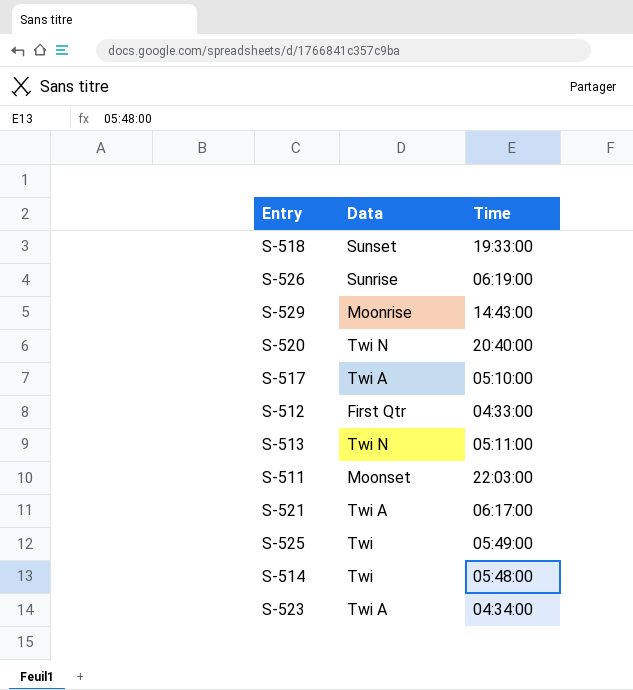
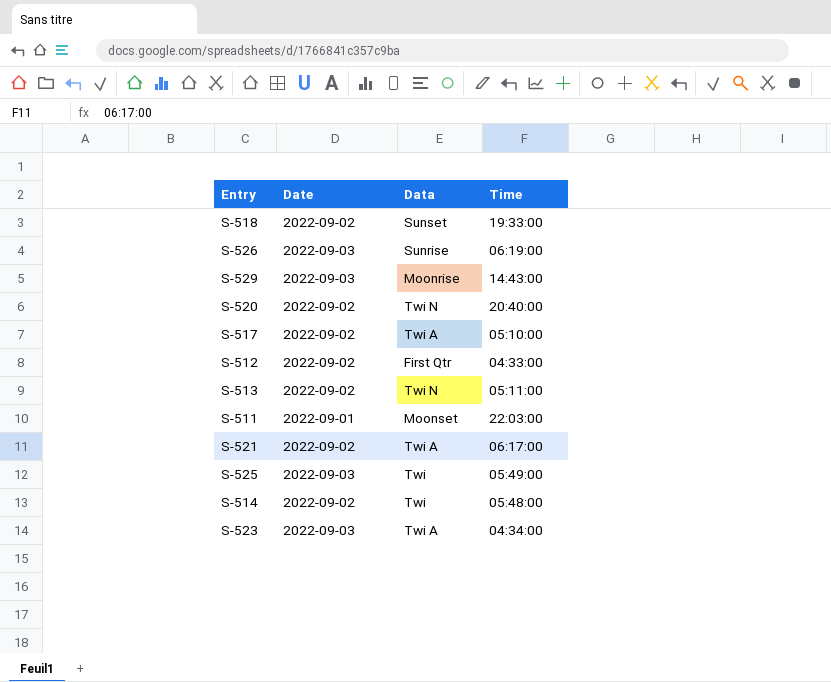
column Date | position: none -> 2

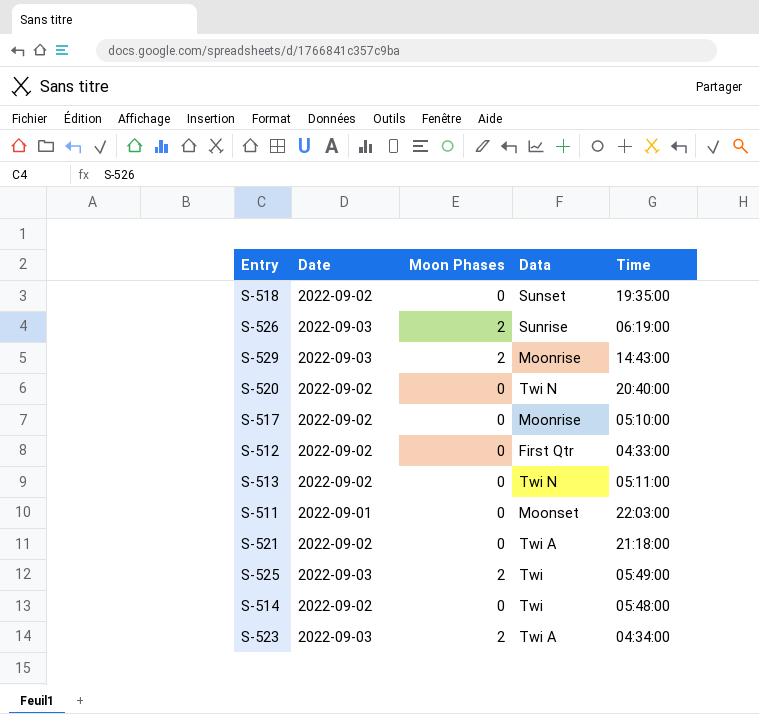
column Moon Phases | position: none -> 3
S-518 | Time: 19:33:00 -> 19:35:00
S-517 | Data: Twi A -> Moonrise
S-521 | Time: 06:17:00 -> 21:18:00

